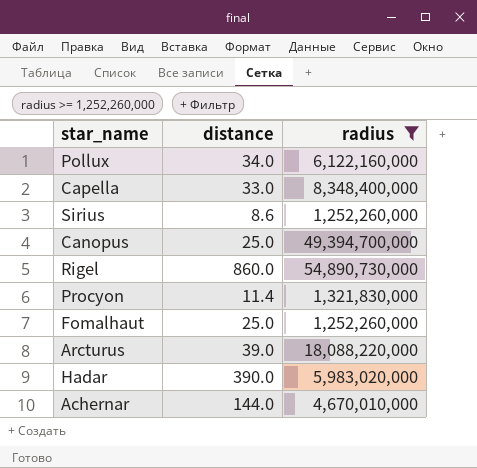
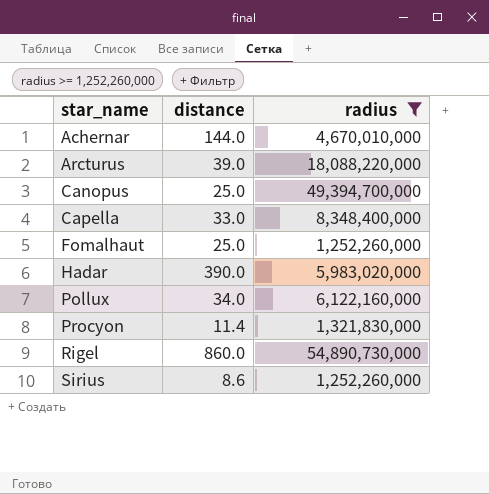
row order: none -> star_name ascending

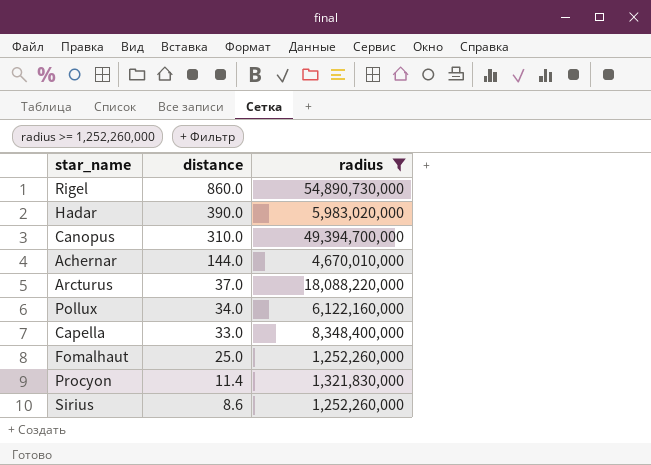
row order: star_name ascending -> distance descending
Canopus | distance: 25.0 -> 310.0
Arcturus | distance: 39.0 -> 37.0

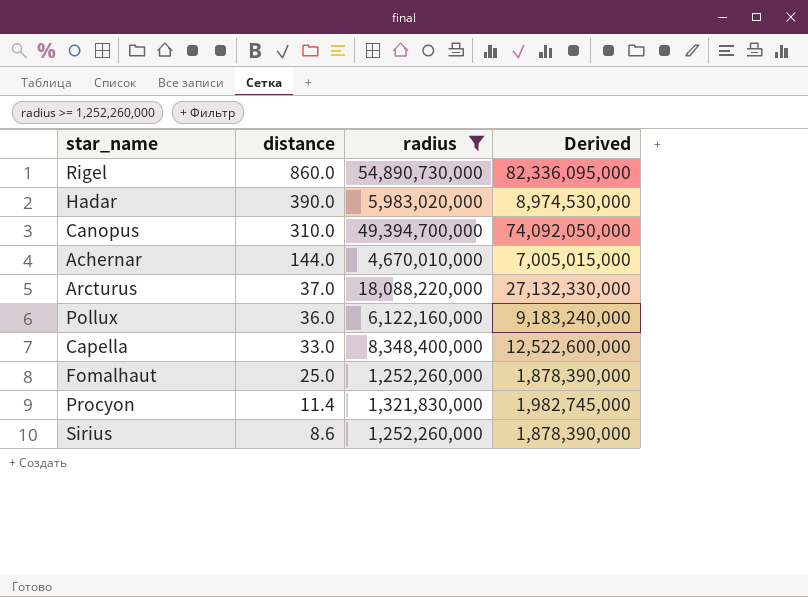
column Derived | formula: none -> [radius] * 1.5
Pollux | distance: 34.0 -> 36.0

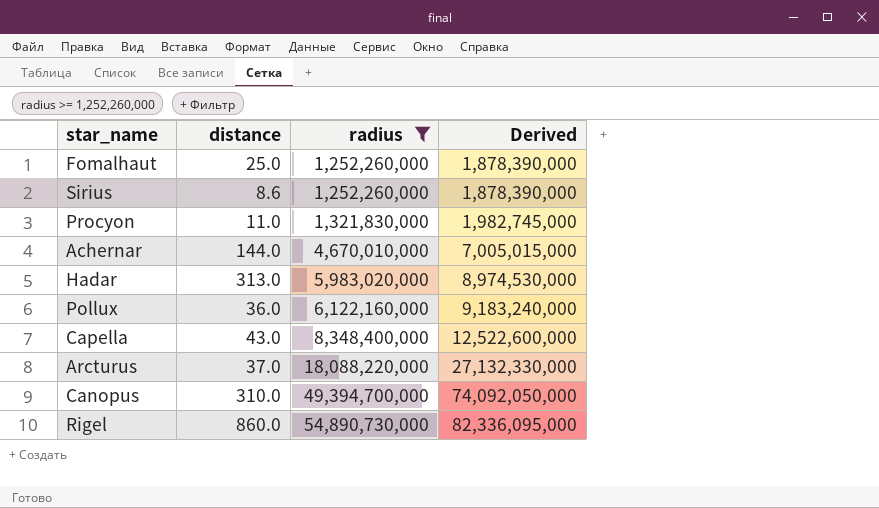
row order: distance descending -> radius ascending
Procyon | distance: 11.4 -> 11.0
Hadar | distance: 390.0 -> 313.0
Capella | distance: 33.0 -> 43.0

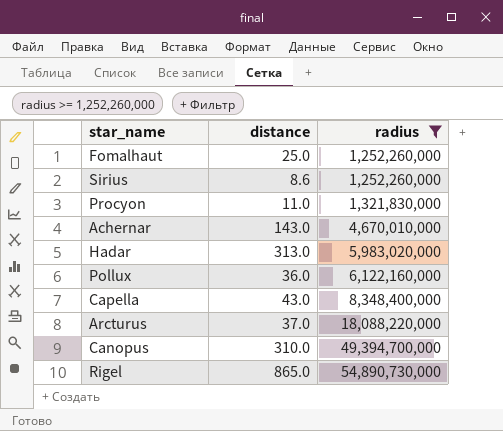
column Derived | formula: [radius] * 1.5 -> none
Achernar | distance: 144.0 -> 143.0
Rigel | distance: 860.0 -> 865.0

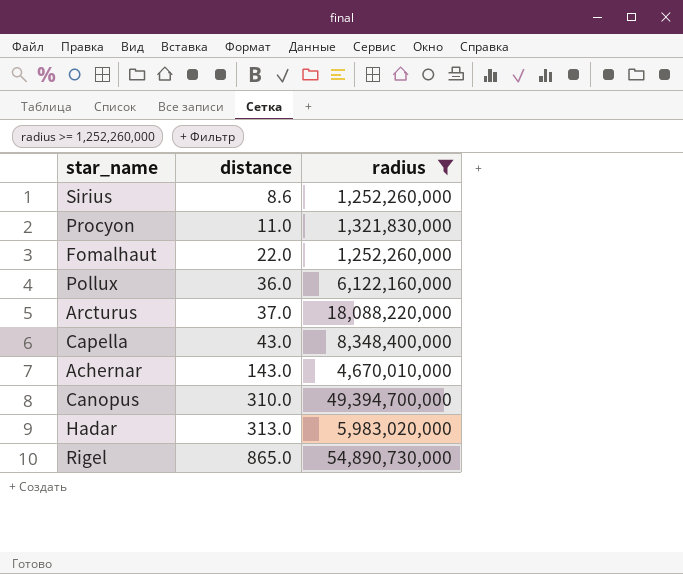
row order: radius ascending -> distance ascending
Fomalhaut | distance: 25.0 -> 22.0

